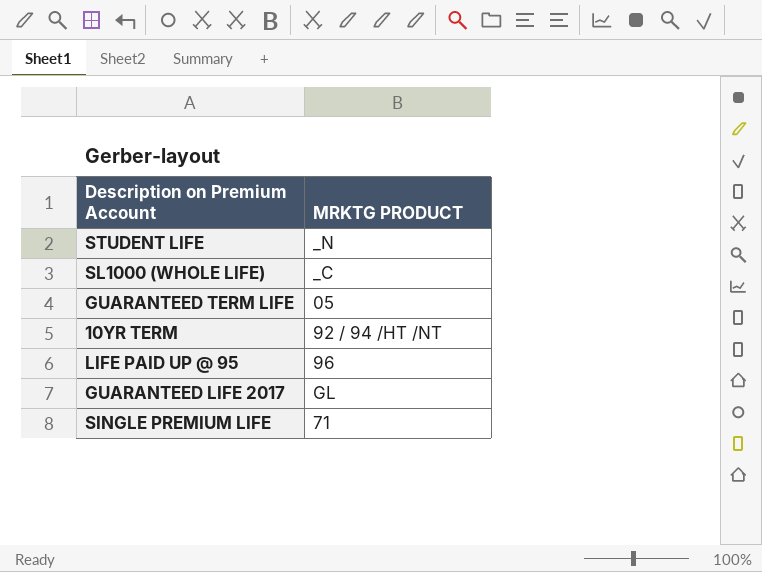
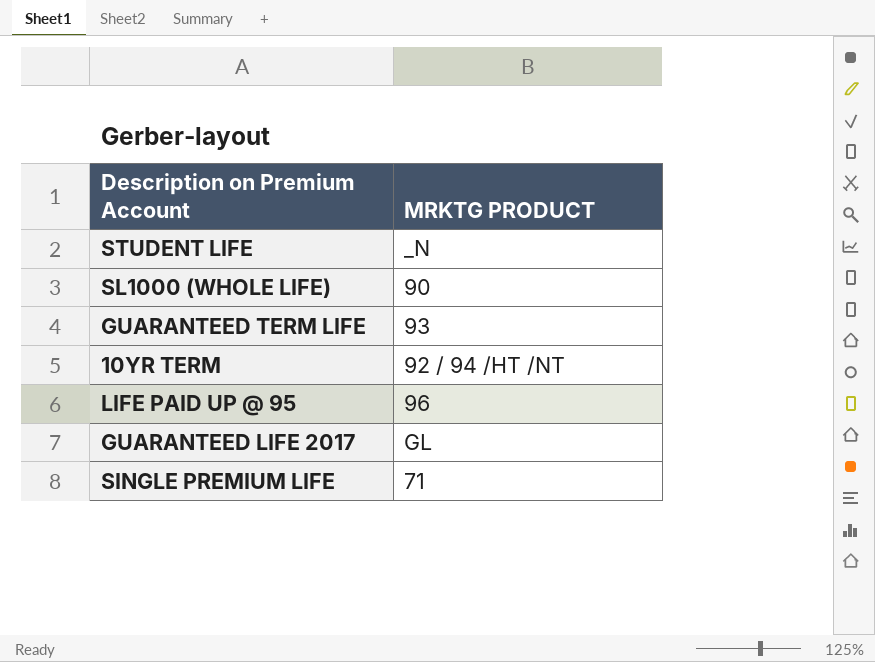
SL1000 (WHOLE LIFE) | MRKTG PRODUCT: _C -> 90
GUARANTEED TERM LIFE | MRKTG PRODUCT: 05 -> 93

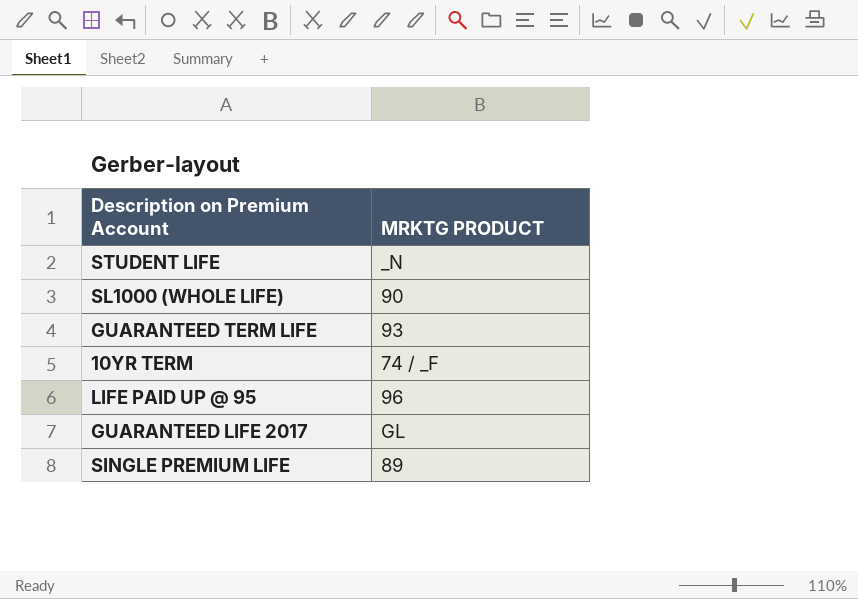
10YR TERM | MRKTG PRODUCT: 92 / 94 /HT /NT -> 74 / _F
SINGLE PREMIUM LIFE | MRKTG PRODUCT: 71 -> 89

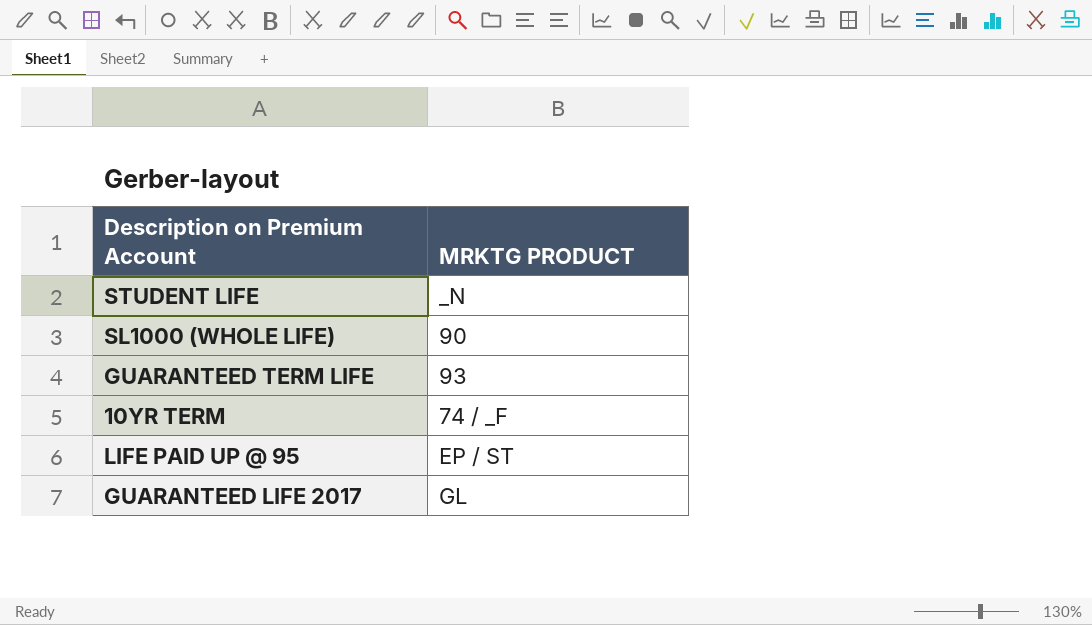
row SINGLE PREMIUM LIFE: 89 -> none
LIFE PAID UP @ 95 | MRKTG PRODUCT: 96 -> EP / ST

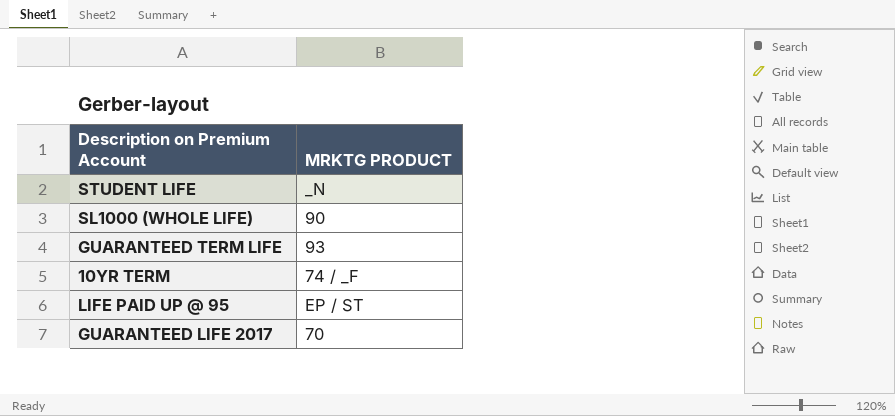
GUARANTEED LIFE 2017 | MRKTG PRODUCT: GL -> 70

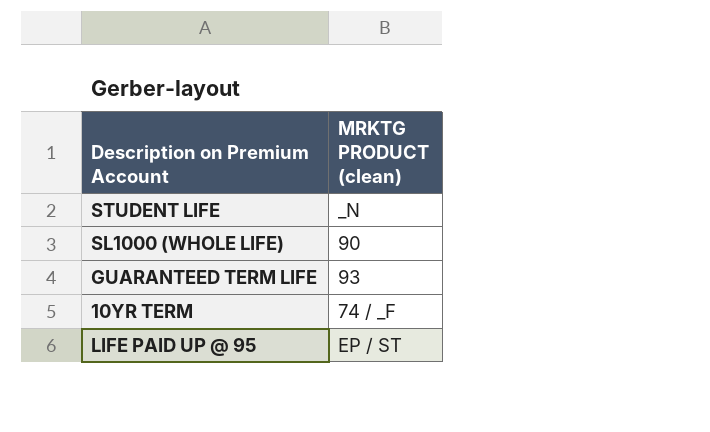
column name: MRKTG PRODUCT -> MRKTG PRODUCT (clean)
row GUARANTEED LIFE 2017: 70 -> none

